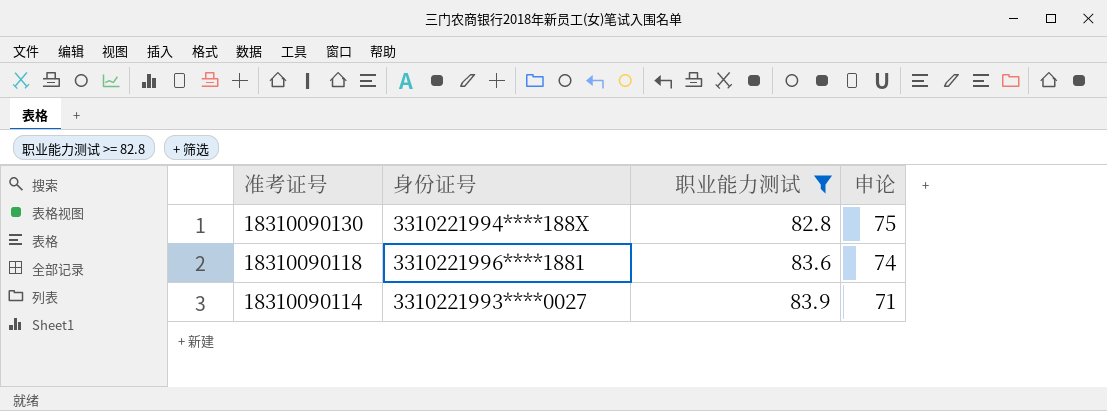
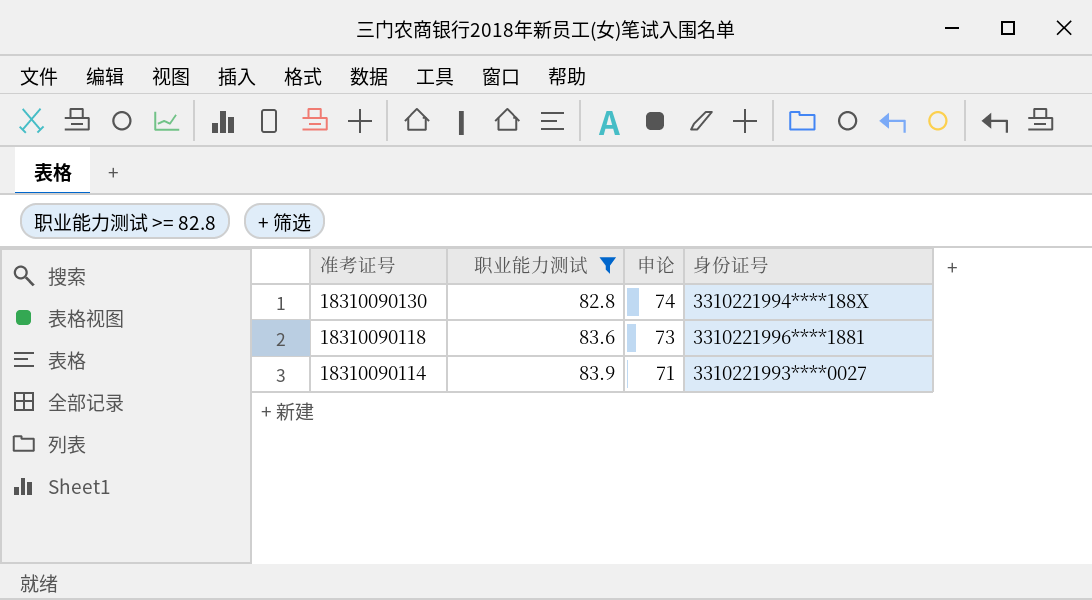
column 身份证号 | position: 2 -> 4
18310090130 | 申论: 75 -> 74
18310090118 | 申论: 74 -> 73

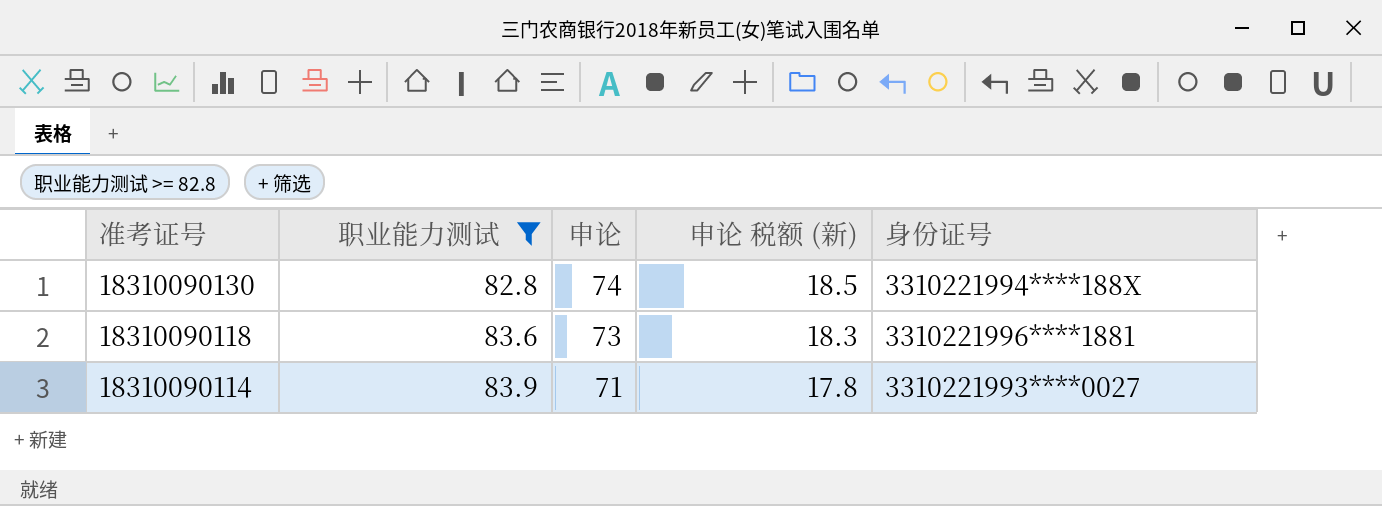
column 申论 税额 (新) | formula: none -> [申论] * 0.25

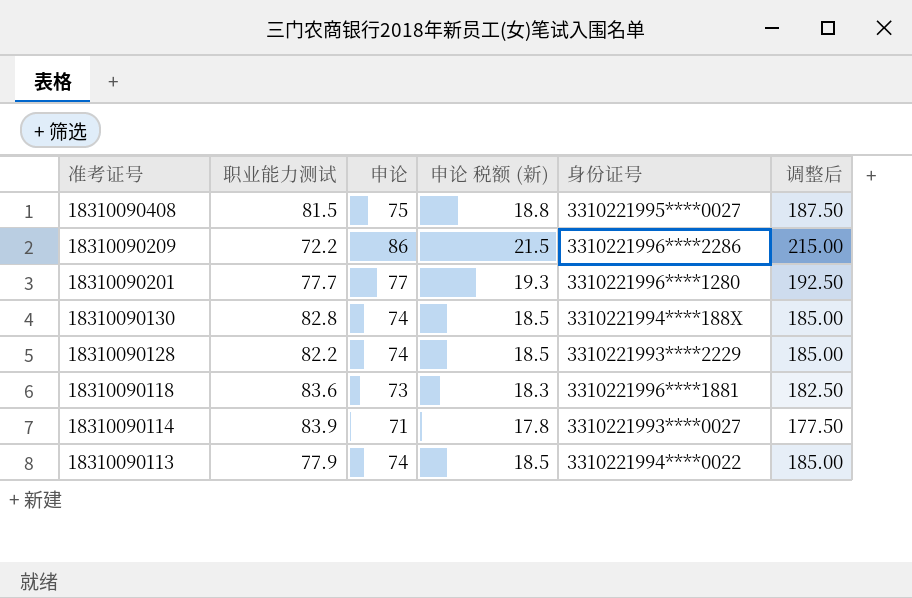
filter: 职业能力测试 >= 82.8 -> none
column 调整后 | formula: none -> [申论] * 2.5

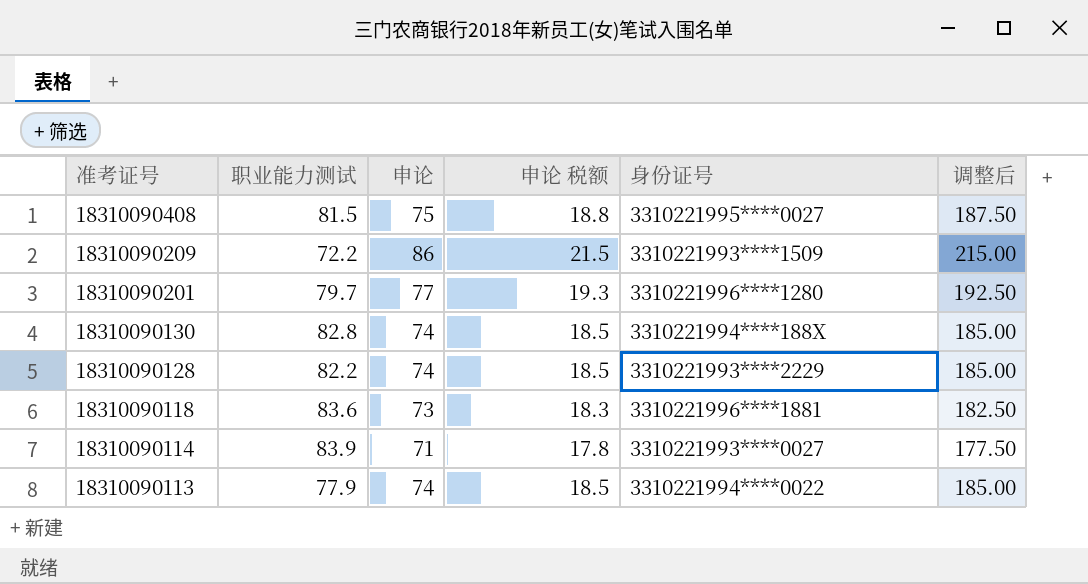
column name: 申论 税额 (新) -> 申论 税额
18310090209 | 身份证号: 3310221996****2286 -> 3310221993****1509
18310090201 | 职业能力测试: 77.7 -> 79.7

